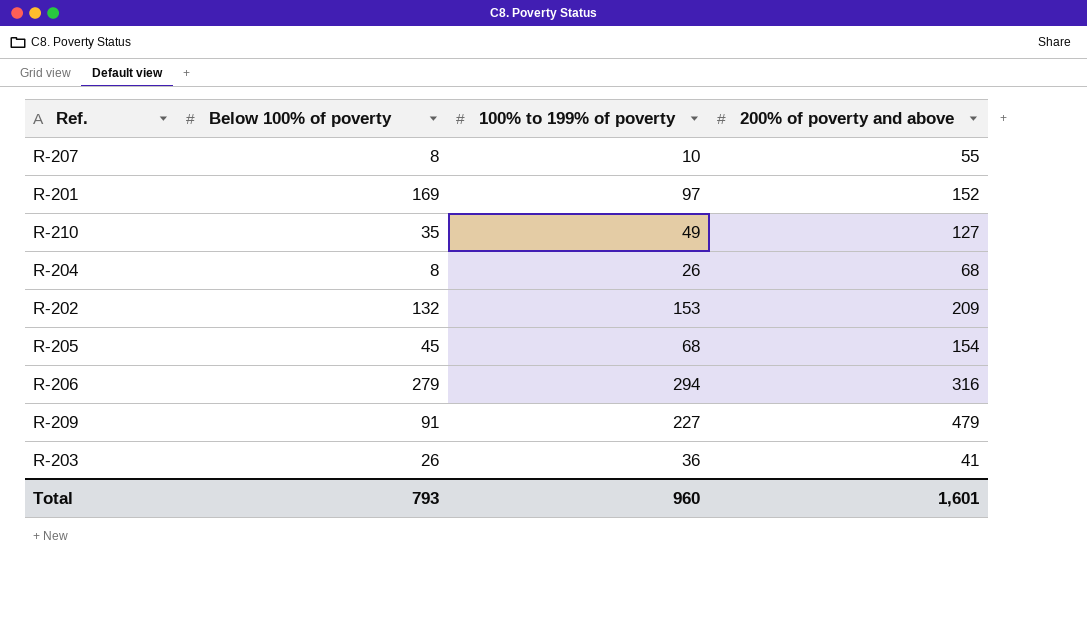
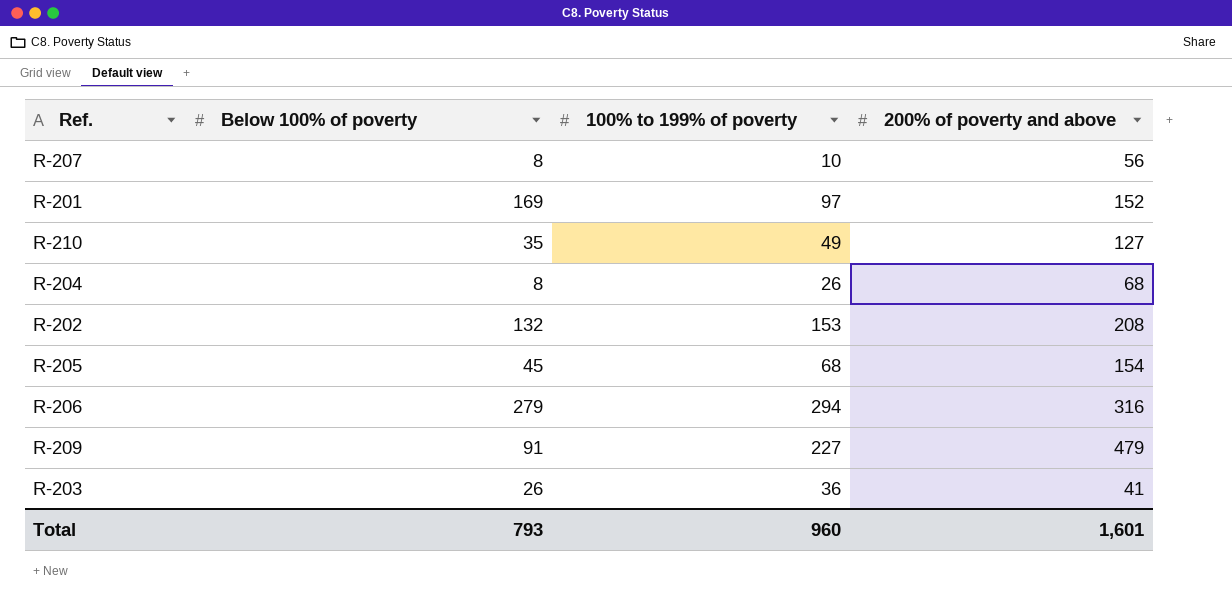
R-207 | 200% of poverty and above: 55 -> 56
R-202 | 200% of poverty and above: 209 -> 208

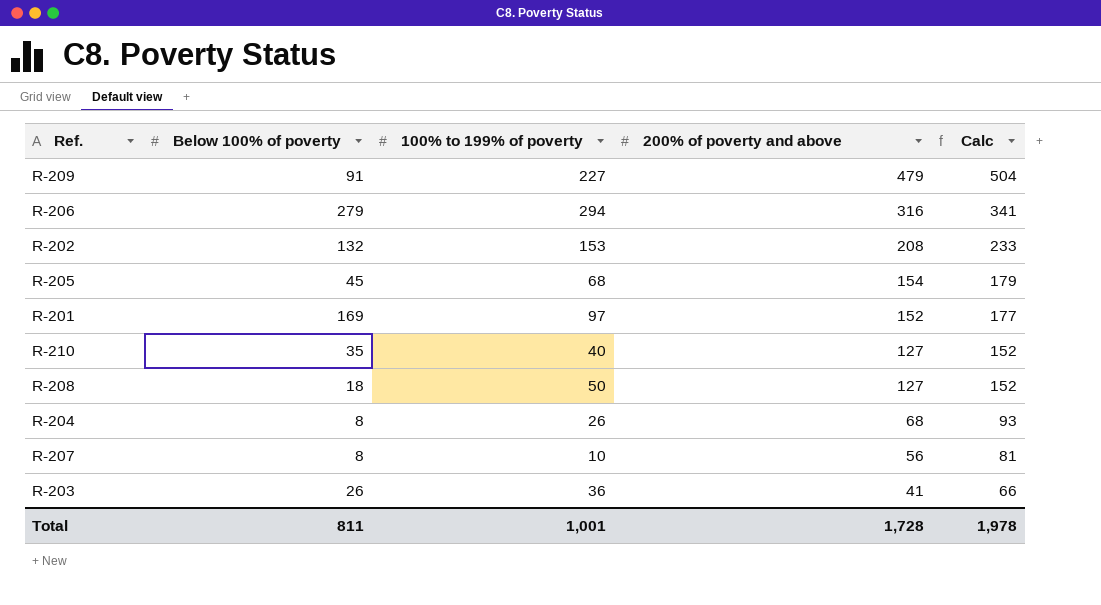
row order: none -> 200% of poverty and above descending
column Calc | formula: none -> [200% of poverty and above] + 25
R-210 | 100% to 199% of poverty: 49 -> 40
row R-208: none -> 18 | 50 | 127 | 152
Total | Below 100% of poverty: 793 -> 811
Total | 100% to 199% of poverty: 960 -> 1,001
Total | 200% of poverty and above: 1,601 -> 1,728

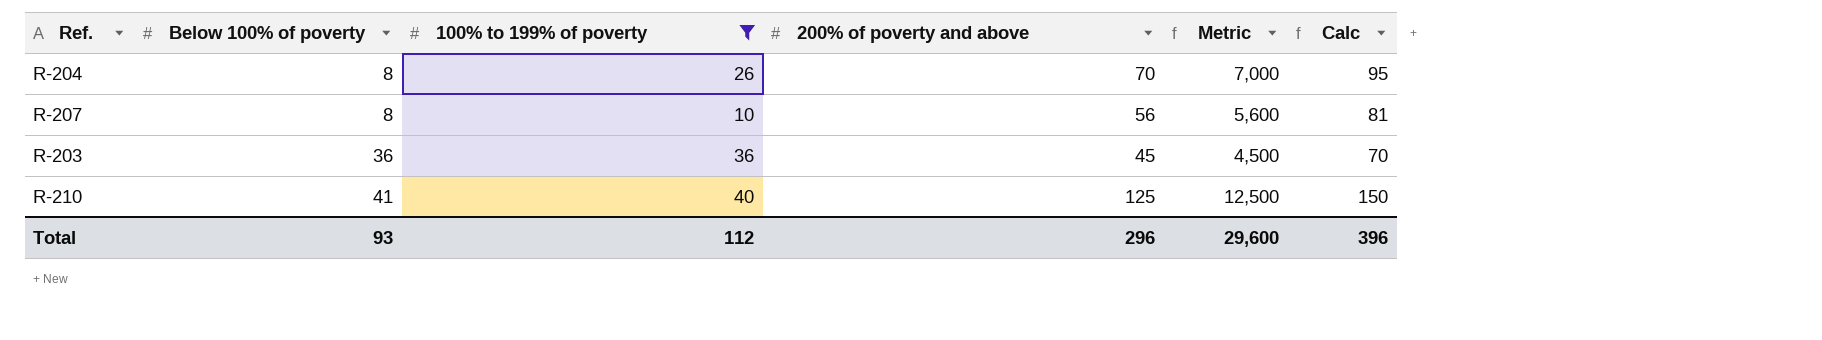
filter: none -> 100% to 199% of poverty <= 40
row order: 200% of poverty and above descending -> Below 100% of poverty ascending
column Metric | formula: none -> [200% of poverty and above] * 100
R-204 | 200% of poverty and above: 68 -> 70
R-204 | Calc: 93 -> 95
R-203 | Below 100% of poverty: 26 -> 36
R-203 | 200% of poverty and above: 41 -> 45
R-203 | Calc: 66 -> 70
R-210 | Below 100% of poverty: 35 -> 41
R-210 | 200% of poverty and above: 127 -> 125
R-210 | Calc: 152 -> 150
Total | Below 100% of poverty: 811 -> 93
Total | 100% to 199% of poverty: 1,001 -> 112
Total | 200% of poverty and above: 1,728 -> 296
Total | Calc: 1,978 -> 396

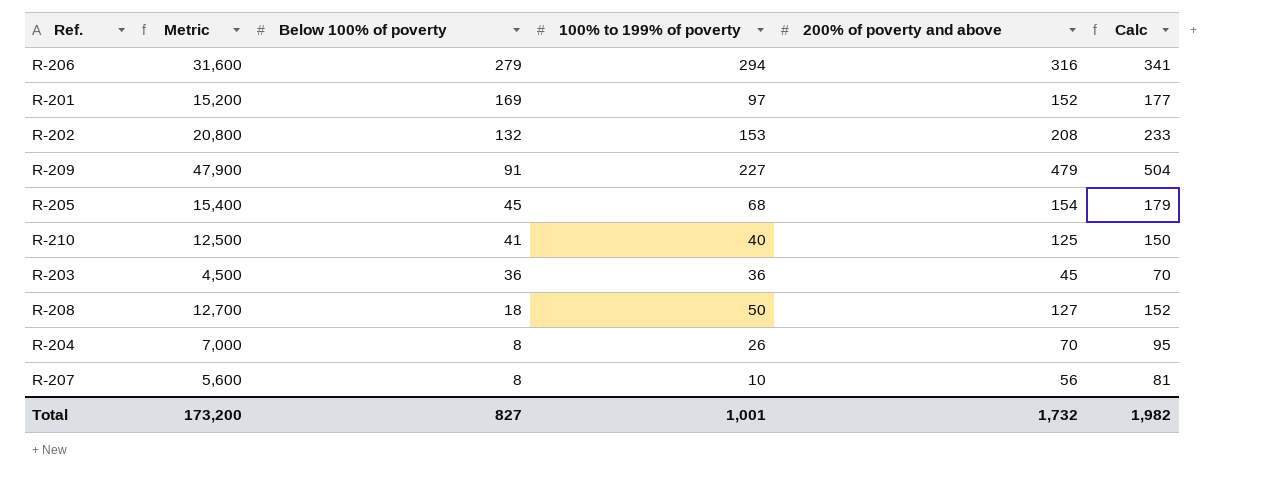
filter: 100% to 199% of poverty <= 40 -> none
row order: Below 100% of poverty ascending -> Below 100% of poverty descending
column Metric | position: 5 -> 2
Total | Metric: 29,600 -> 173,200
Total | Below 100% of poverty: 93 -> 827
Total | 100% to 199% of poverty: 112 -> 1,001
Total | 200% of poverty and above: 296 -> 1,732
Total | Calc: 396 -> 1,982

